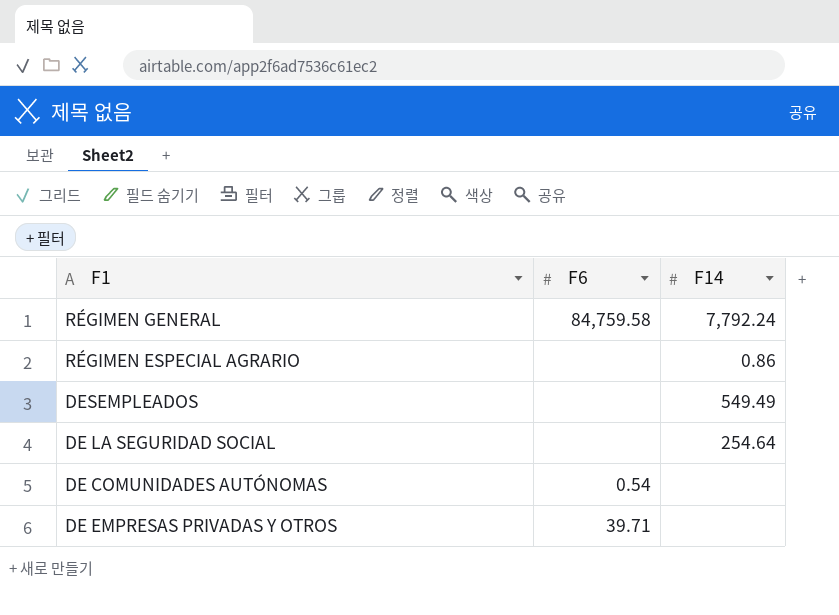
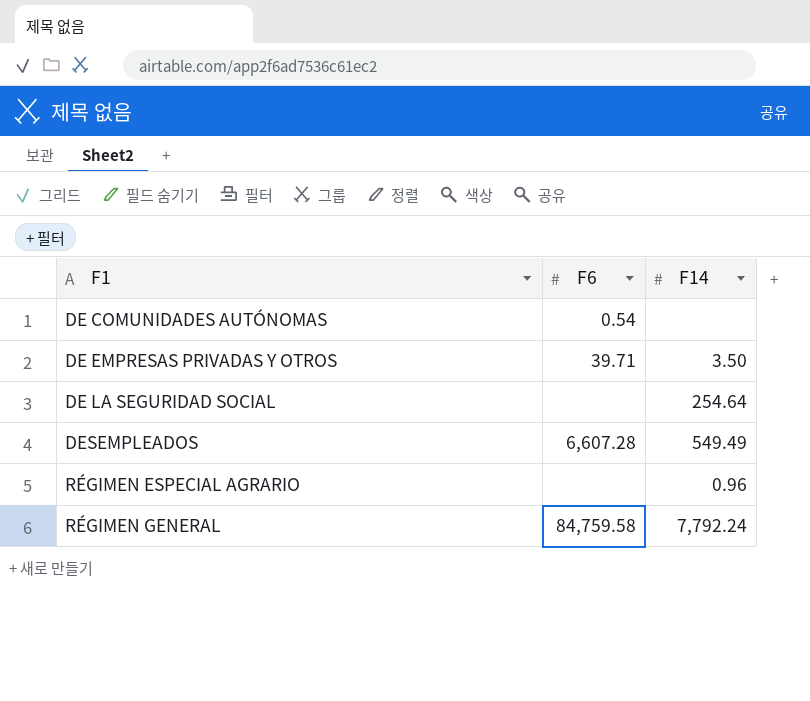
row order: none -> F1 ascending
DE EMPRESAS PRIVADAS Y OTROS | F14: none -> 3.50
DESEMPLEADOS | F6: none -> 6,607.28
RÉGIMEN ESPECIAL AGRARIO | F14: 0.86 -> 0.96

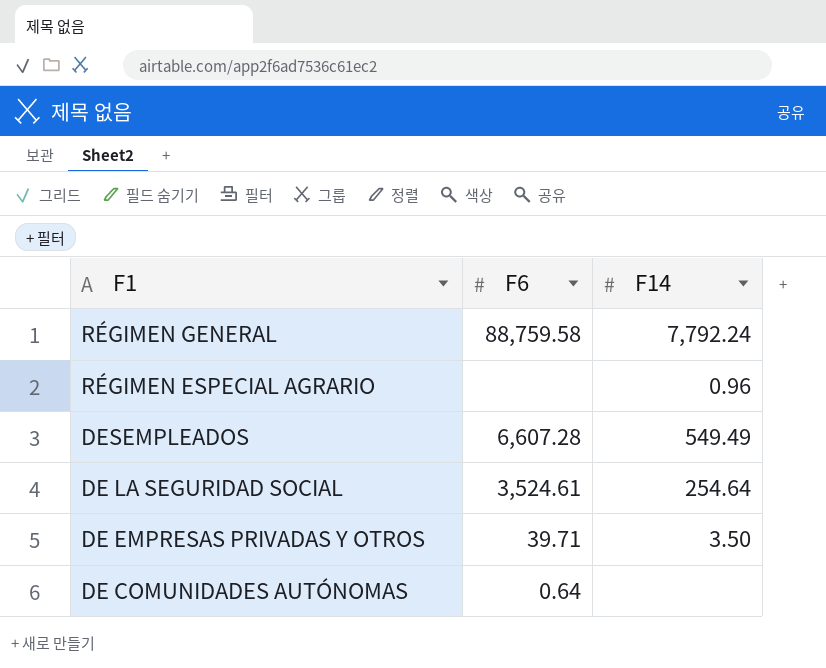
row order: F1 ascending -> F1 descending
RÉGIMEN GENERAL | F6: 84,759.58 -> 88,759.58
DE LA SEGURIDAD SOCIAL | F6: none -> 3,524.61
DE COMUNIDADES AUTÓNOMAS | F6: 0.54 -> 0.64

